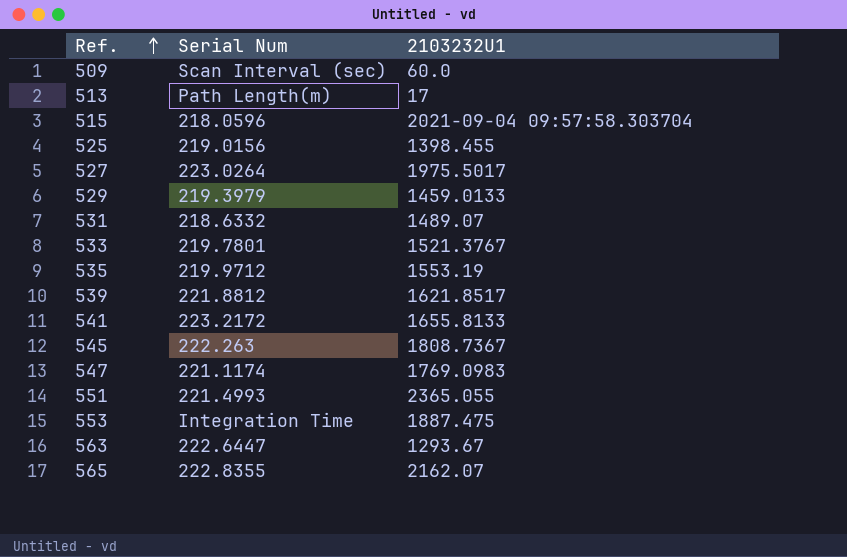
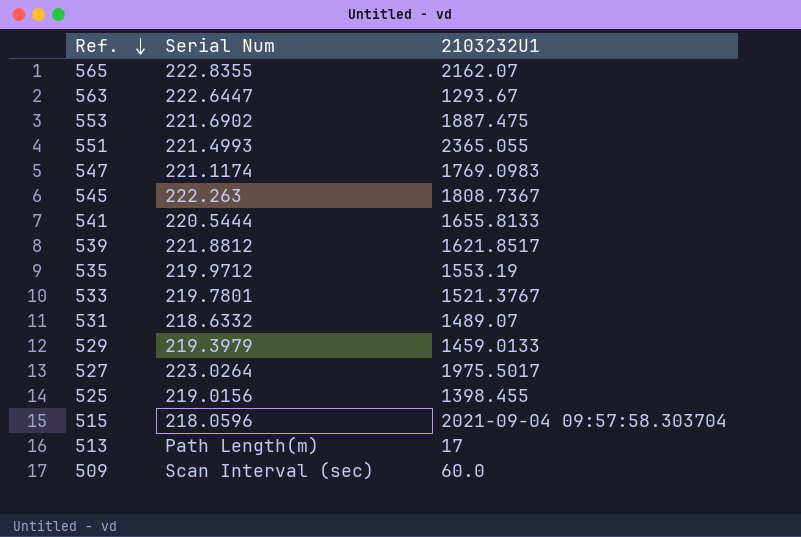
row order: Ref. ascending -> Ref. descending
553 | Serial Num: Integration Time -> 221.6902
541 | Serial Num: 223.2172 -> 220.5444

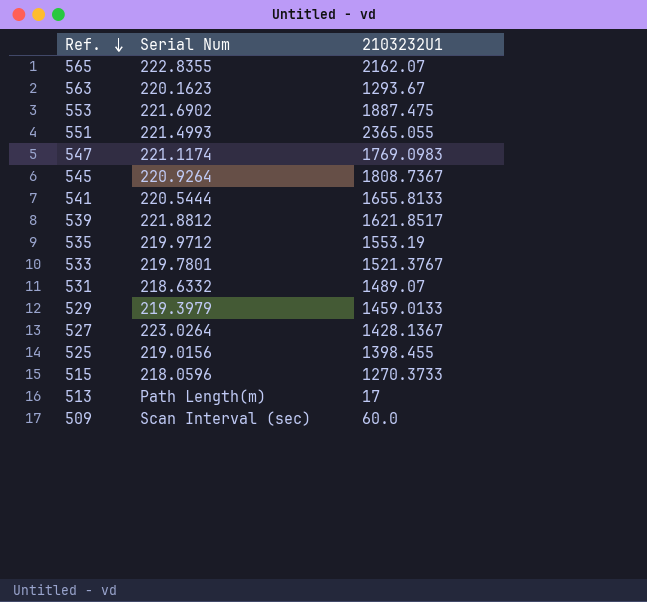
563 | Serial Num: 222.6447 -> 220.1623
545 | Serial Num: 222.263 -> 220.9264
527 | 2103232U1: 1975.5017 -> 1428.1367
515 | 2103232U1: 2021-09-04 09:57:58.303704 -> 1270.3733

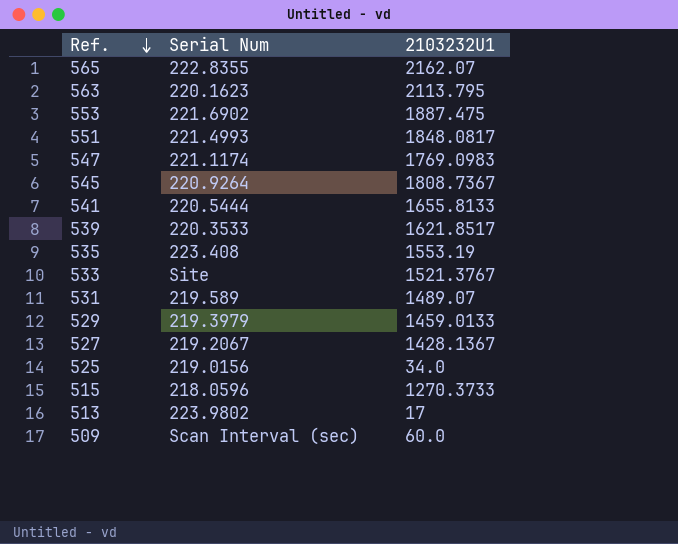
563 | 2103232U1: 1293.67 -> 2113.795
551 | 2103232U1: 2365.055 -> 1848.0817
539 | Serial Num: 221.8812 -> 220.3533
535 | Serial Num: 219.9712 -> 223.408
533 | Serial Num: 219.7801 -> Site
531 | Serial Num: 218.6332 -> 219.589
527 | Serial Num: 223.0264 -> 219.2067
525 | 2103232U1: 1398.455 -> 34.0
513 | Serial Num: Path Length(m) -> 223.9802

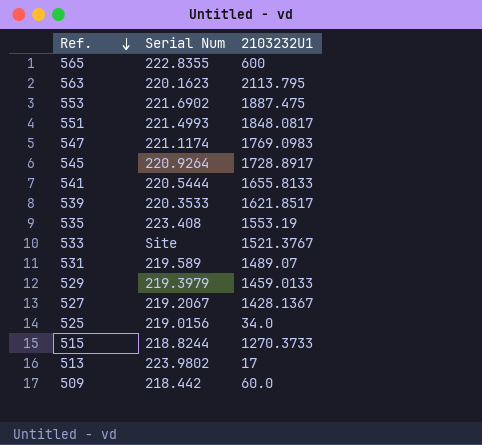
565 | 2103232U1: 2162.07 -> 600
545 | 2103232U1: 1808.7367 -> 1728.8917
515 | Serial Num: 218.0596 -> 218.8244
509 | Serial Num: Scan Interval (sec) -> 218.442

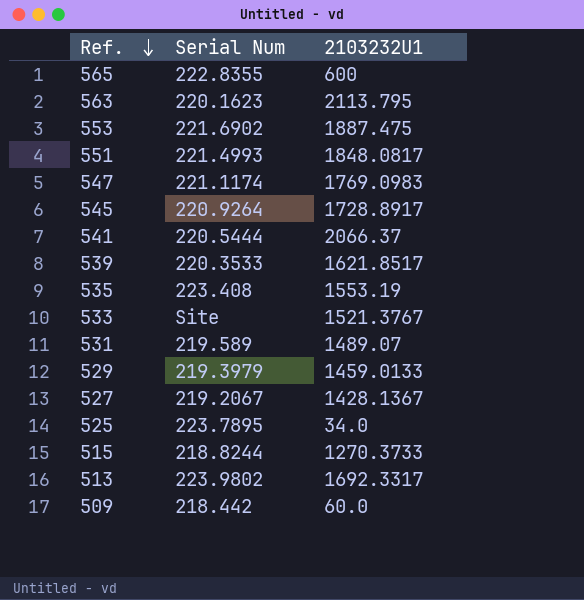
541 | 2103232U1: 1655.8133 -> 2066.37
525 | Serial Num: 219.0156 -> 223.7895
513 | 2103232U1: 17 -> 1692.3317

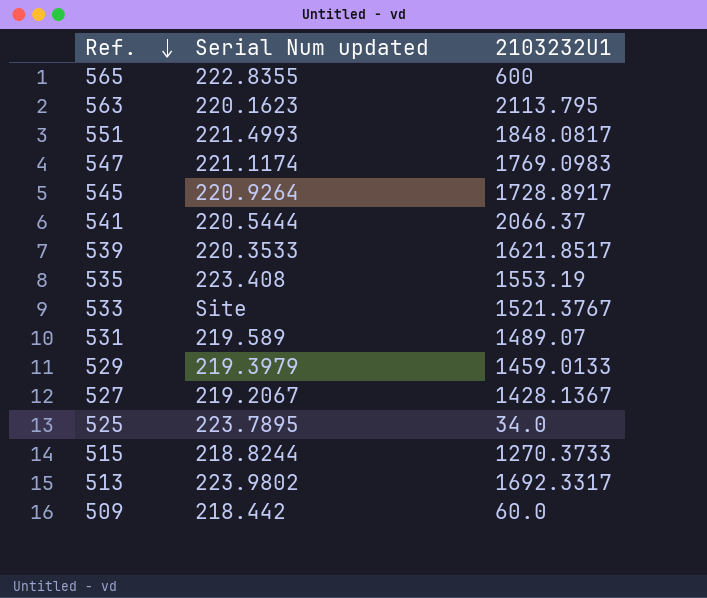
column name: Serial Num -> Serial Num updated
row 553: 221.6902 | 1887.475 -> none

